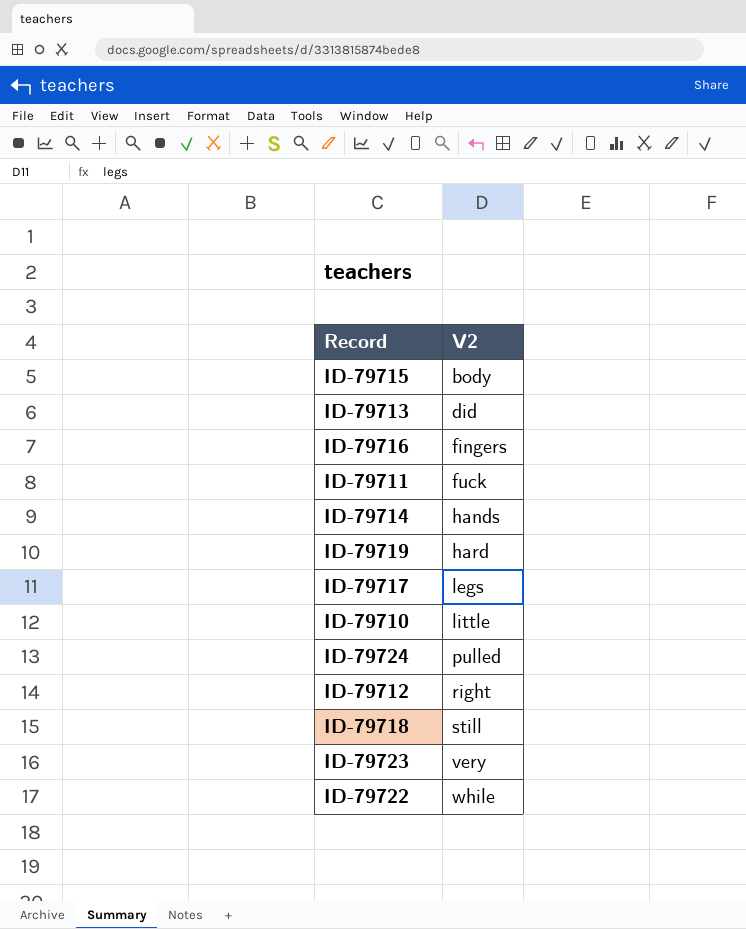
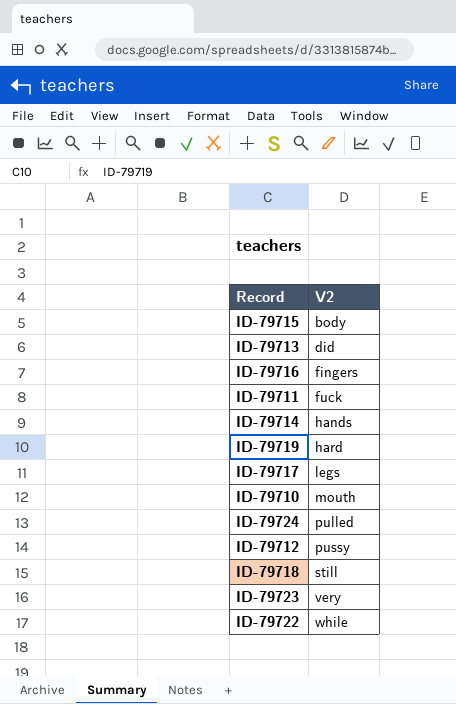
ID-79710 | V2: little -> mouth
ID-79712 | V2: right -> pussy

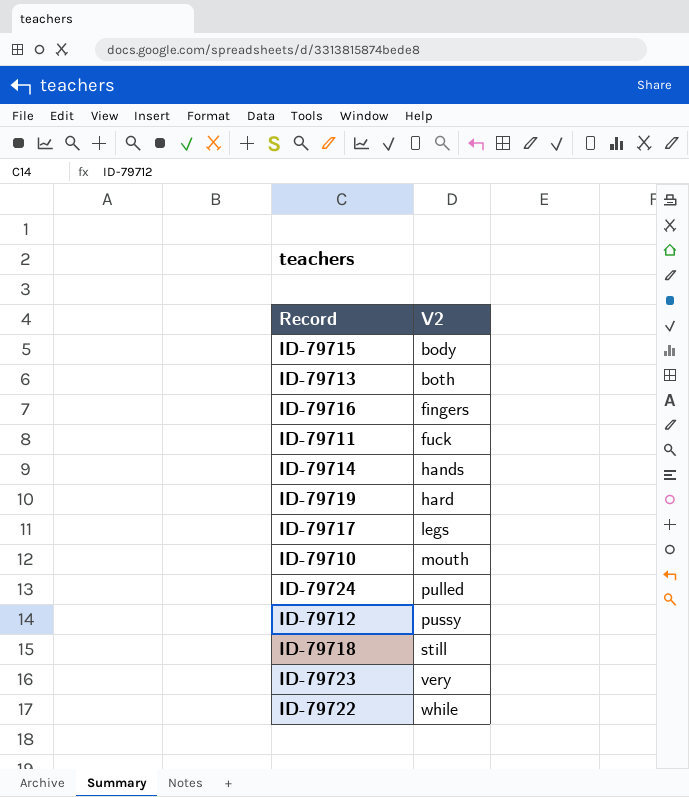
ID-79713 | V2: did -> both

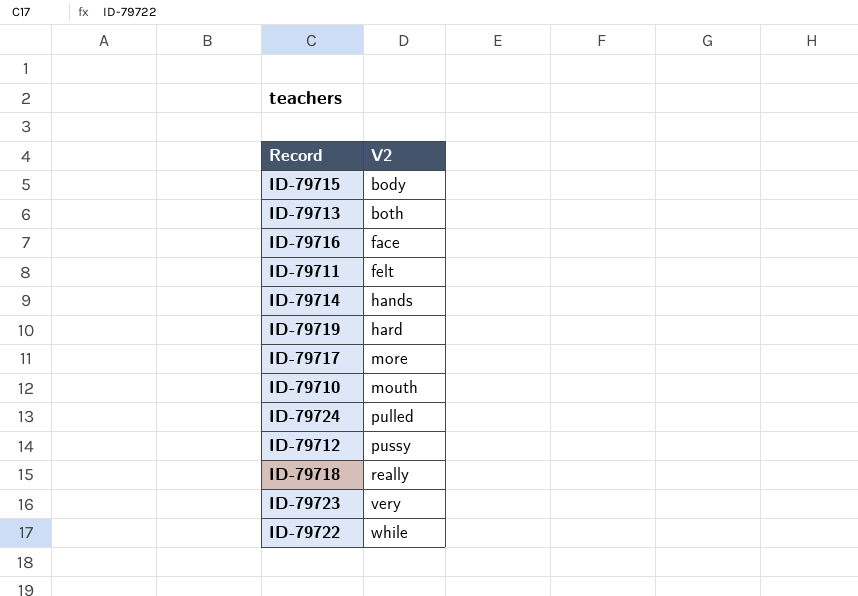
ID-79716 | V2: fingers -> face
ID-79711 | V2: fuck -> felt
ID-79717 | V2: legs -> more
ID-79718 | V2: still -> really

